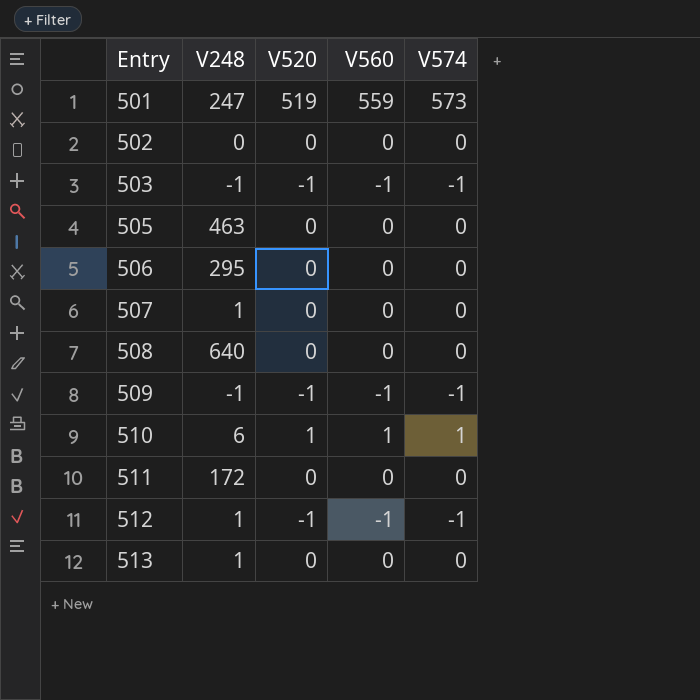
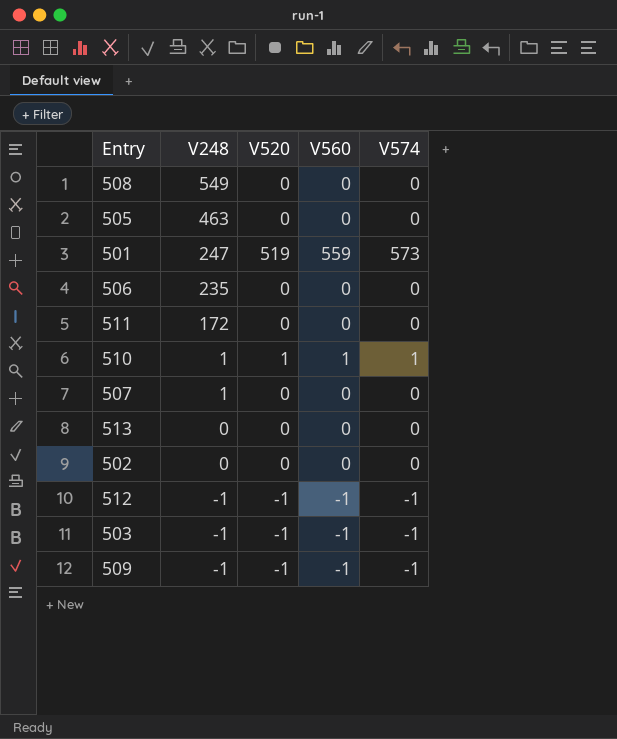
row order: Entry ascending -> V248 descending
508 | V248: 640 -> 549
506 | V248: 295 -> 235
510 | V248: 6 -> 1
513 | V248: 1 -> 0
512 | V248: 1 -> -1

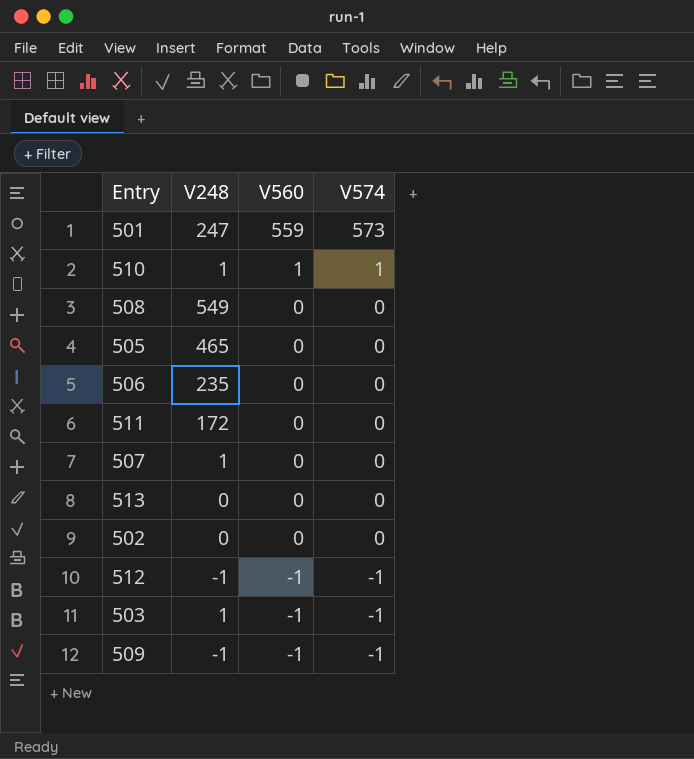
row order: V248 descending -> V560 descending
column V520 | position: 3 -> none
505 | V248: 463 -> 465
503 | V248: -1 -> 1

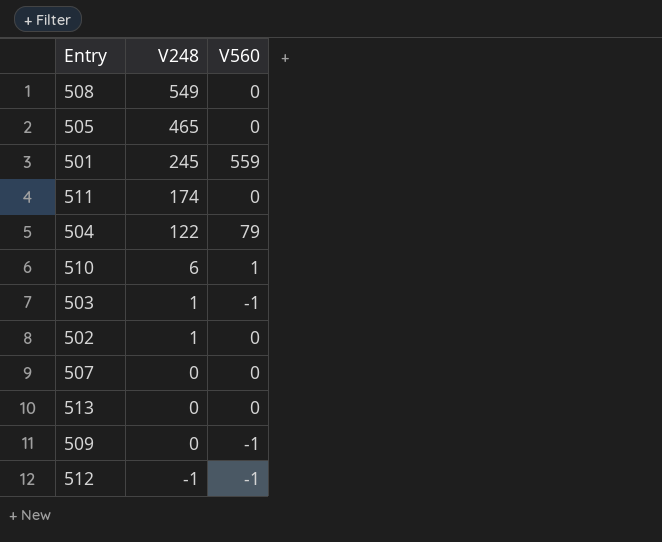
row order: V560 descending -> V248 descending
column V574 | position: 4 -> none
row 506: 235 | 0 | 0 -> none
501 | V248: 247 -> 245
511 | V248: 172 -> 174
row 504: none -> 122 | 79
510 | V248: 1 -> 6
502 | V248: 0 -> 1
507 | V248: 1 -> 0
509 | V248: -1 -> 0

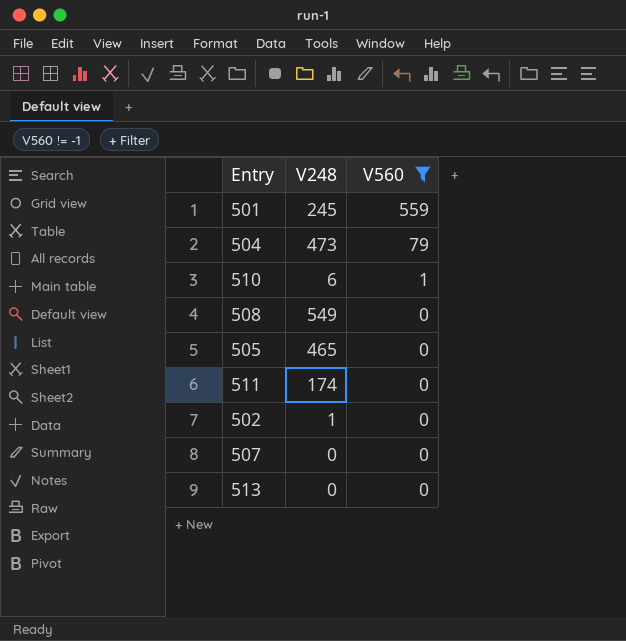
filter: none -> V560 != -1
row order: V248 descending -> V560 descending
504 | V248: 122 -> 473

